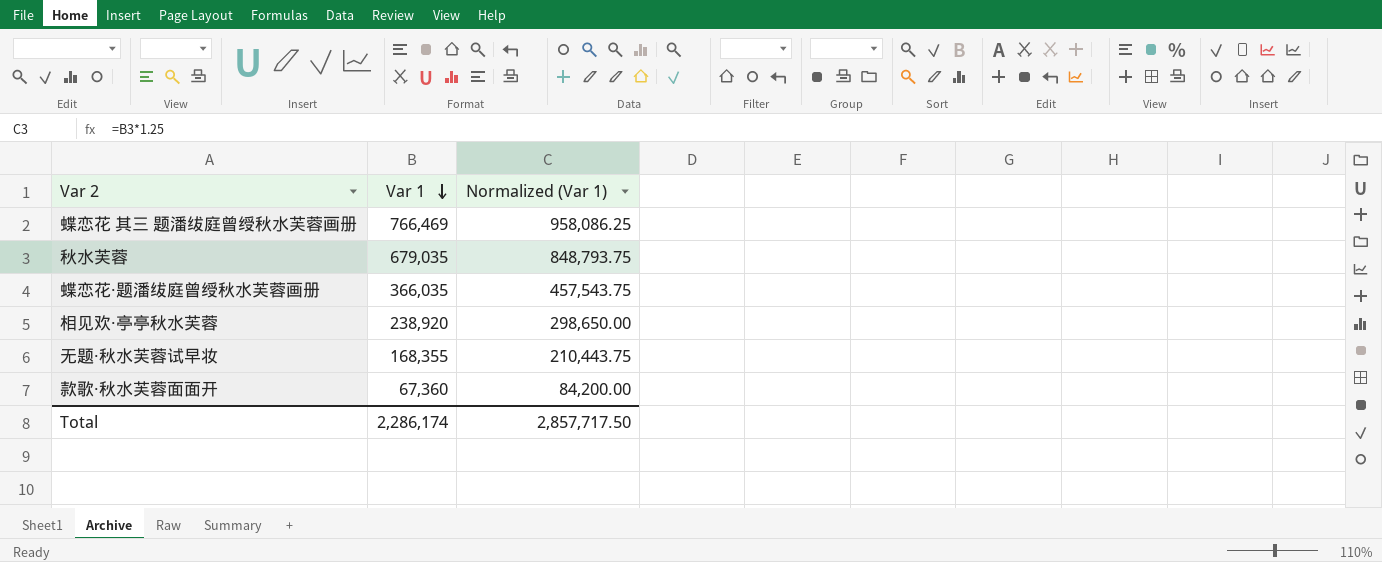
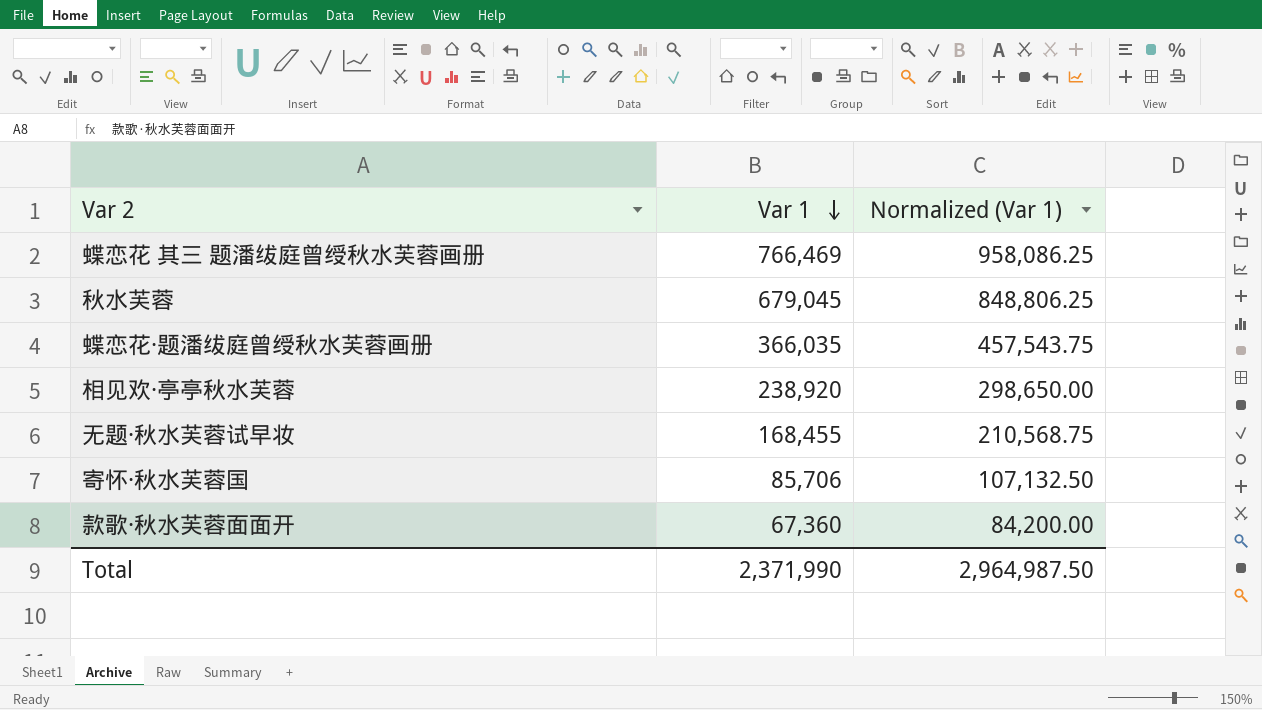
秋水芙蓉 | Var 1: 679,035 -> 679,045
秋水芙蓉 | Normalized (Var 1): 848,793.75 -> 848,806.25
无题·秋水芙蓉试早妆 | Var 1: 168,355 -> 168,455
无题·秋水芙蓉试早妆 | Normalized (Var 1): 210,443.75 -> 210,568.75
row 寄怀·秋水芙蓉国: none -> 85,706 | 107,132.50
Total | Var 1: 2,286,174 -> 2,371,990
Total | Normalized (Var 1): 2,857,717.50 -> 2,964,987.50

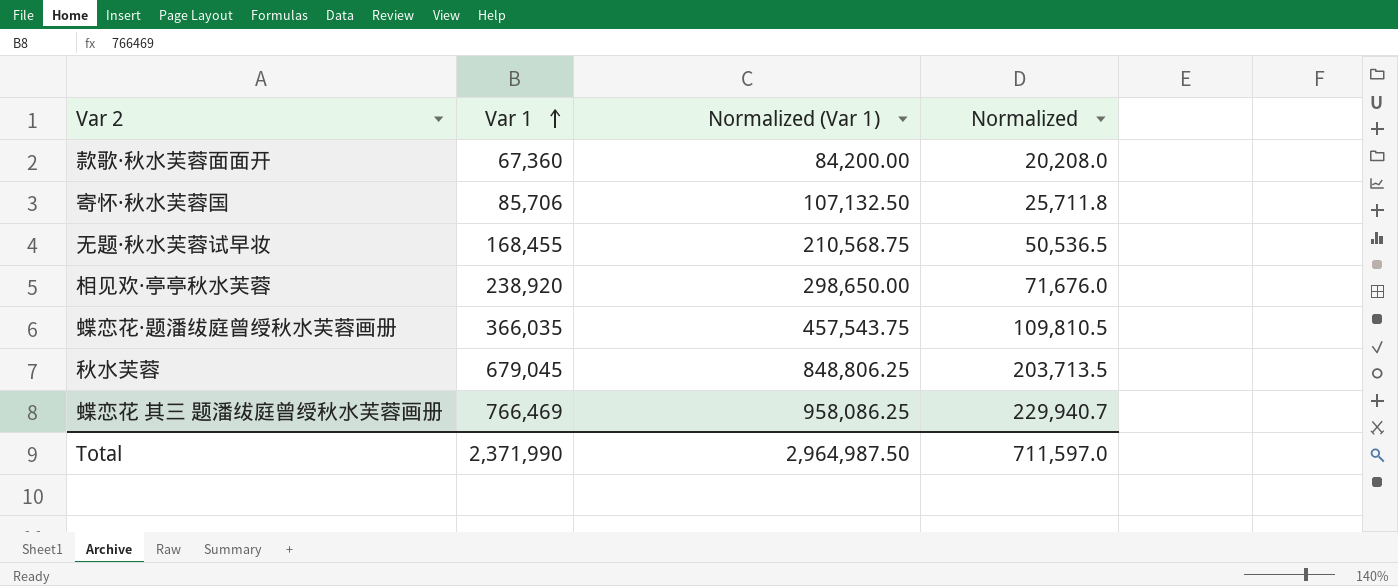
row order: Var 1 descending -> Var 1 ascending
column Normalized | formula: none -> [Var 1] * 0.3

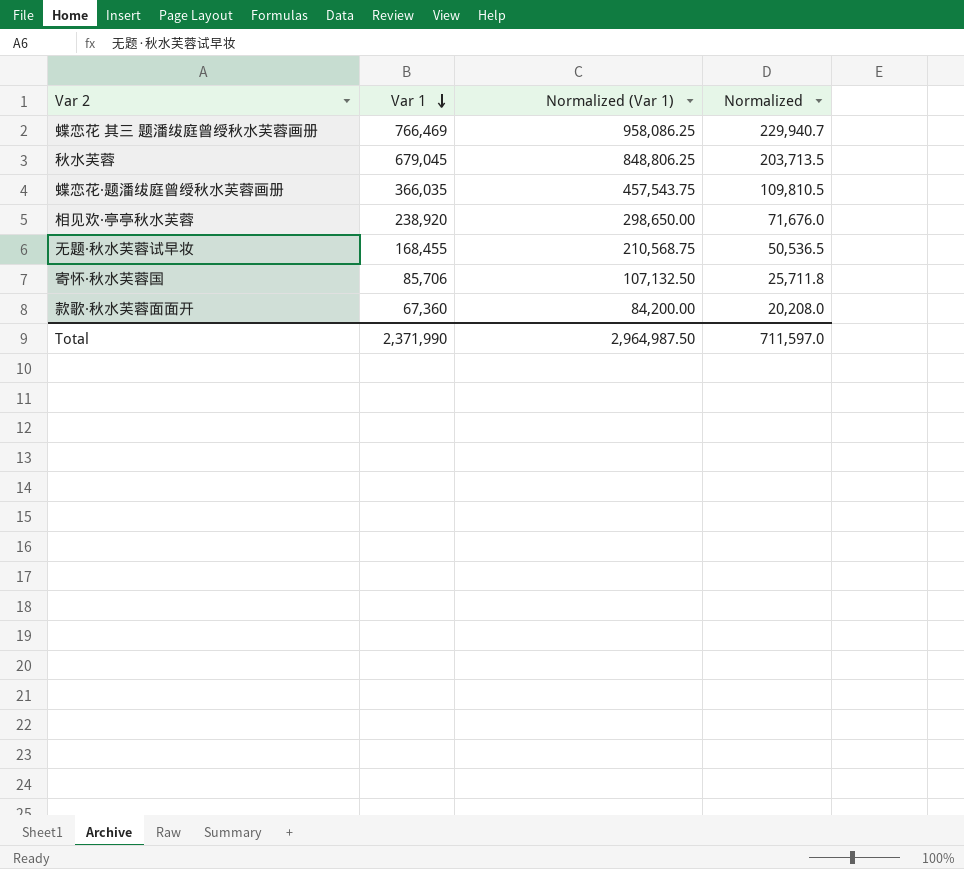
row order: Var 1 ascending -> Var 1 descending

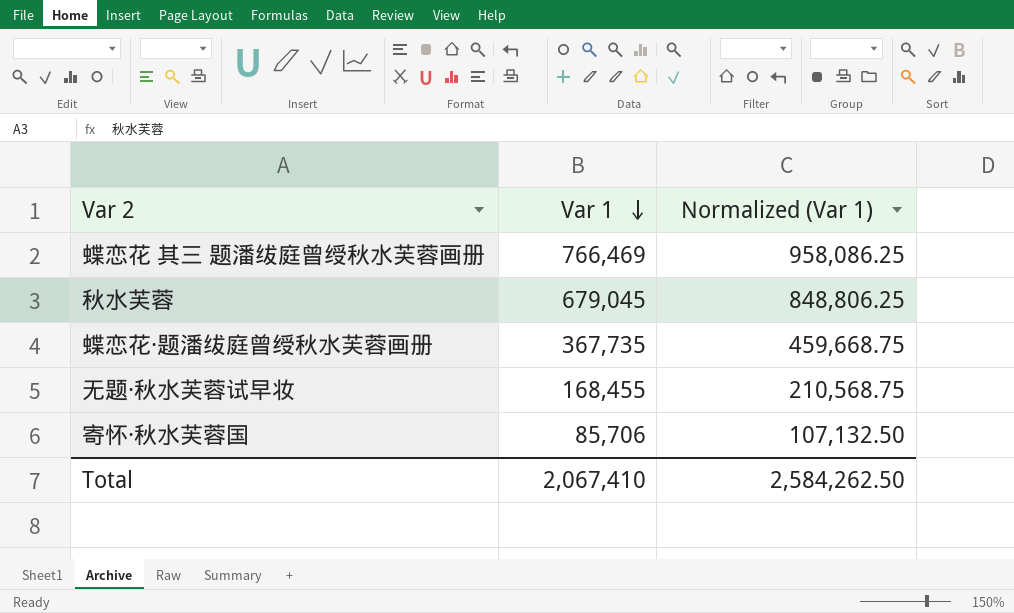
column Normalized | formula: [Var 1] * 0.3 -> none
row 相见欢·亭亭秋水芙蓉: 238,920 | 298,650.00 | 71,676.0 -> none
row 款歌·秋水芙蓉面面开: 67,360 | 84,200.00 | 20,208.0 -> none
蝶恋花·题潘绂庭曾绶秋水芙蓉画册 | Var 1: 366,035 -> 367,735
蝶恋花·题潘绂庭曾绶秋水芙蓉画册 | Normalized (Var 1): 457,543.75 -> 459,668.75
Total | Var 1: 2,371,990 -> 2,067,410
Total | Normalized (Var 1): 2,964,987.50 -> 2,584,262.50

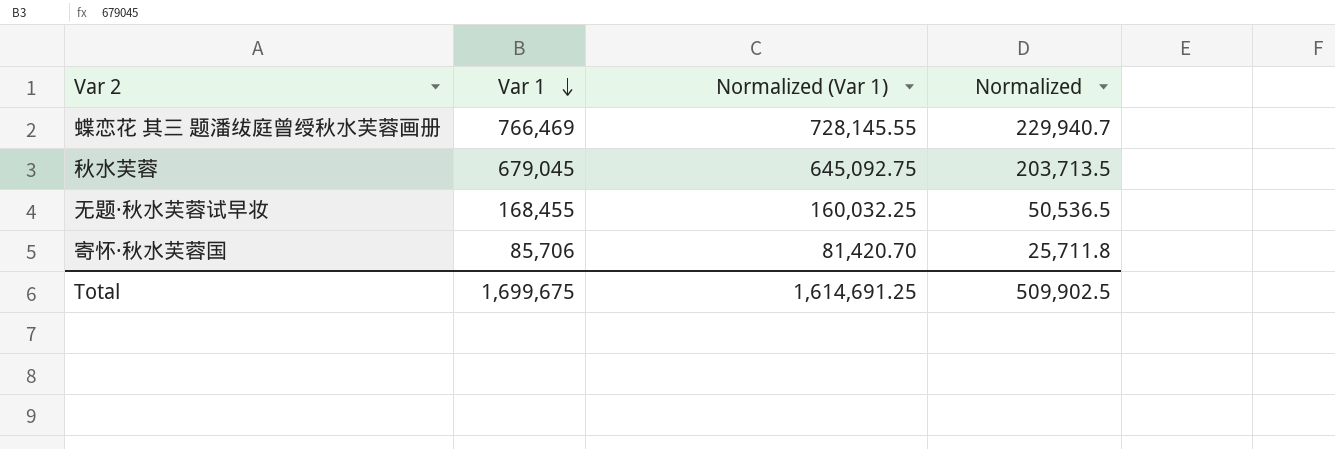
column Normalized (Var 1) | formula: [Var 1] * 1.25 -> [Var 1] * 0.95
column Normalized | formula: none -> [Var 1] * 0.3
row 蝶恋花·题潘绂庭曾绶秋水芙蓉画册: 367,735 | 459,668.75 -> none
Total | Var 1: 2,067,410 -> 1,699,675
Total | Normalized (Var 1): 2,584,262.50 -> 1,614,691.25

